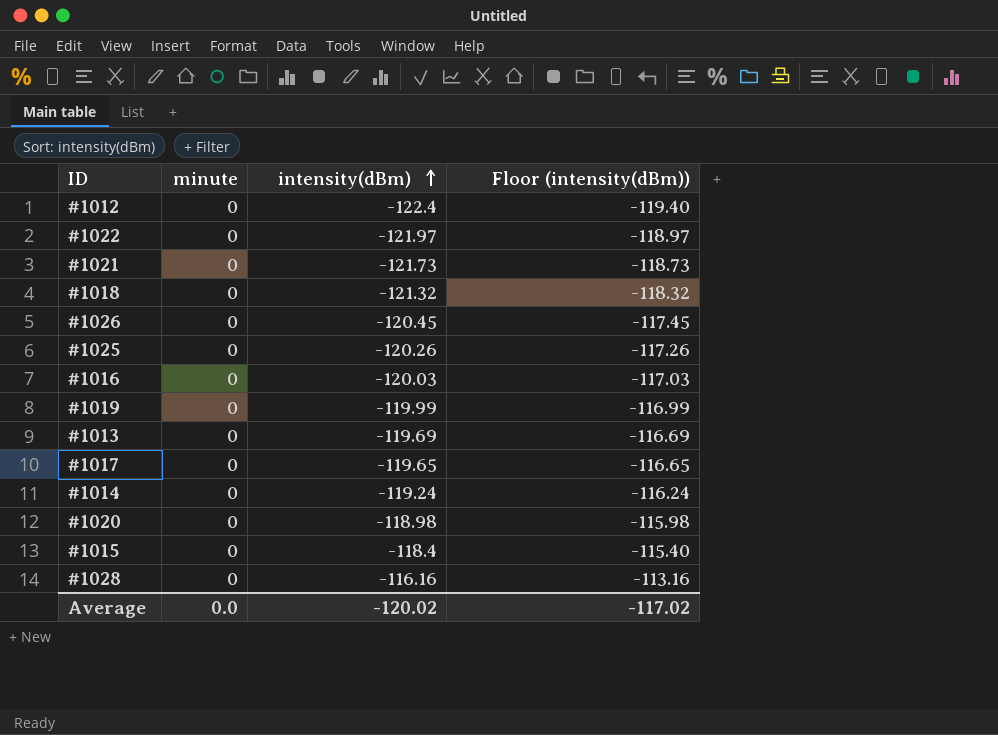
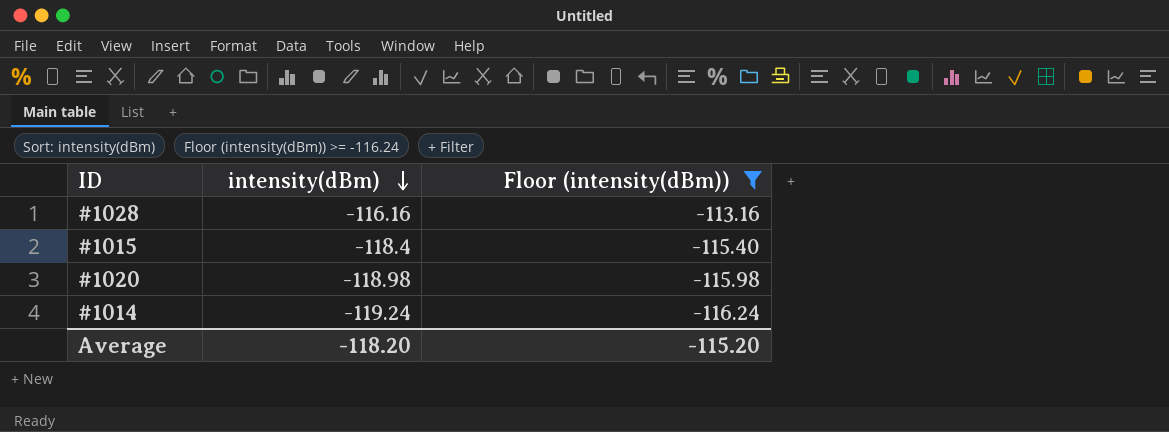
filter: none -> Floor (intensity(dBm)) >= -116.24
row order: intensity(dBm) ascending -> intensity(dBm) descending
column minute | position: 2 -> none
Average | intensity(dBm): -120.02 -> -118.20
Average | Floor (intensity(dBm)): -117.02 -> -115.20

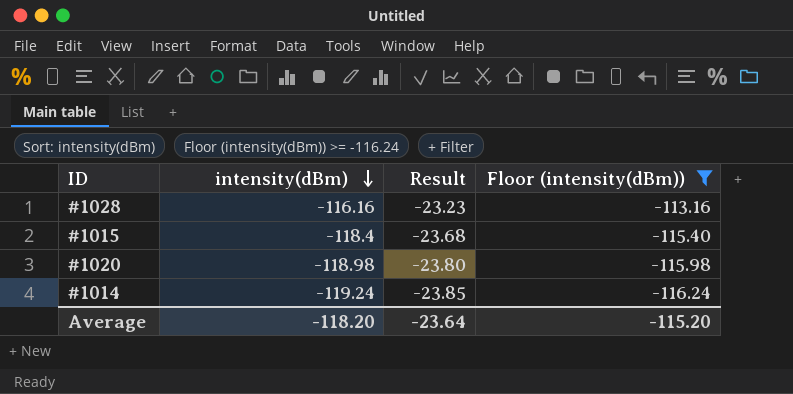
column Result | formula: none -> [intensity(dBm)] * 0.2

